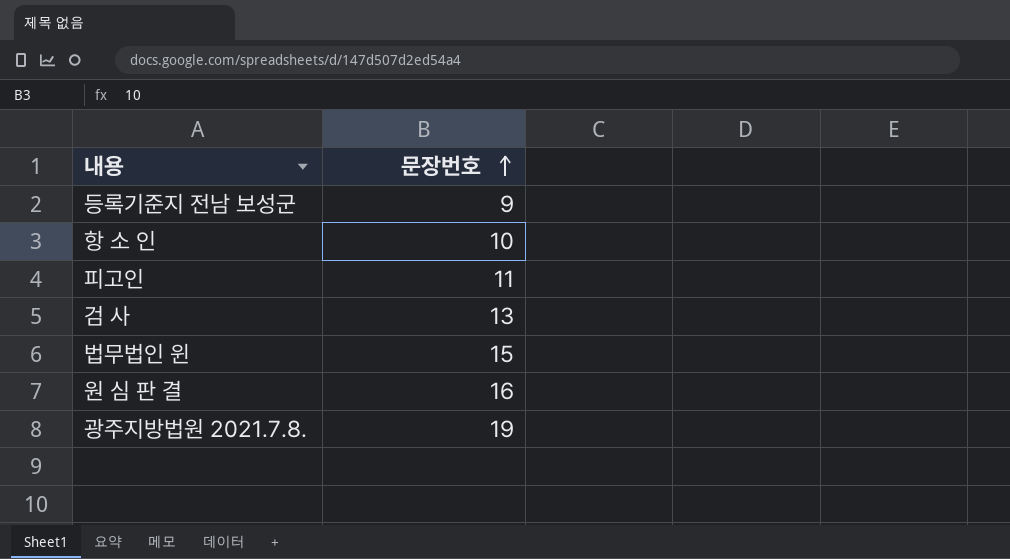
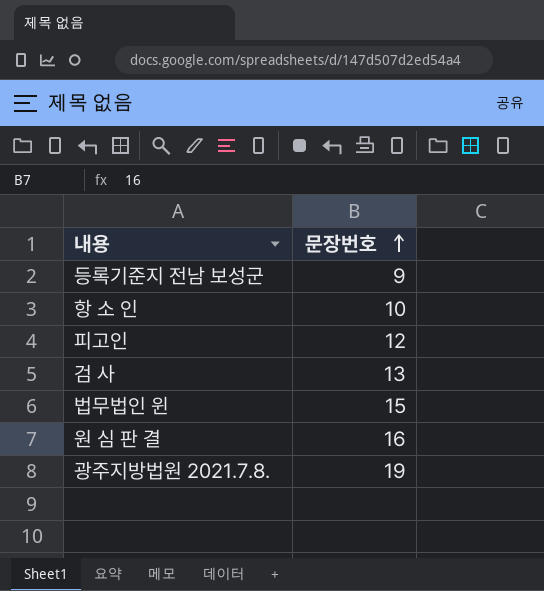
피고인 | 문장번호: 11 -> 12

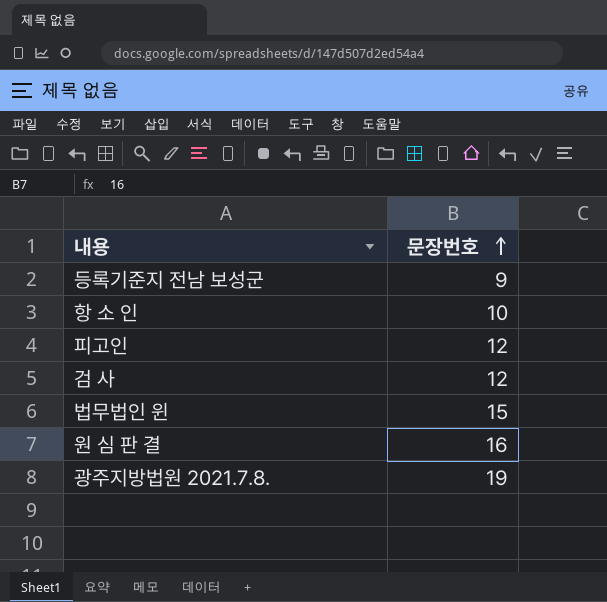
검 사 | 문장번호: 13 -> 12

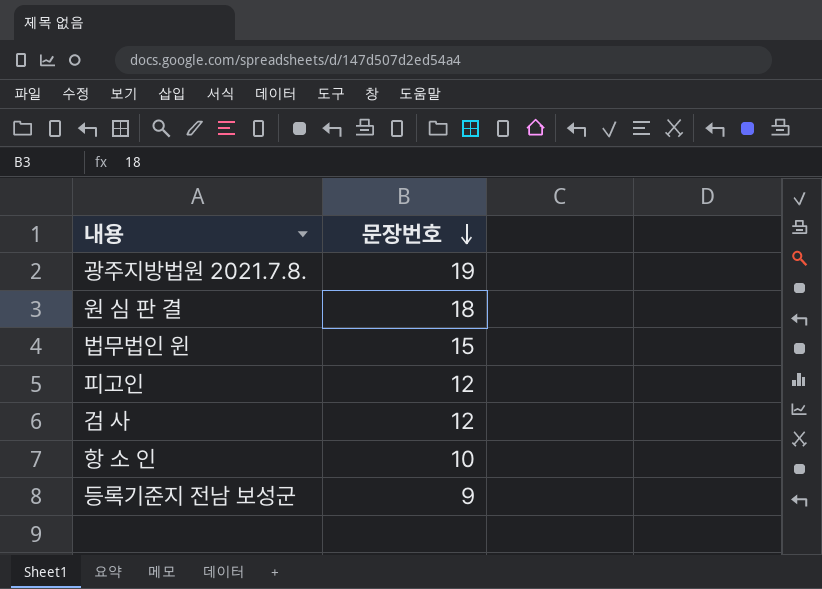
row order: 문장번호 ascending -> 문장번호 descending
원 심 판 결 | 문장번호: 16 -> 18

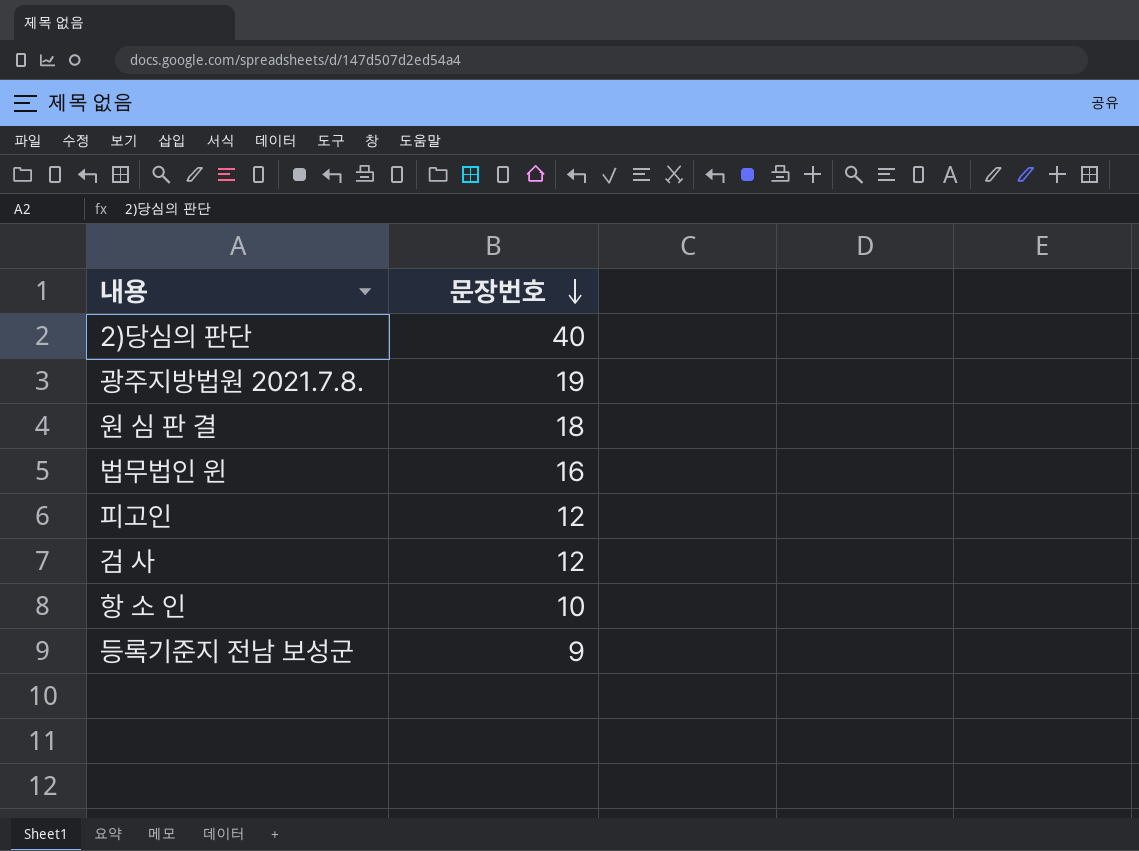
row 2)당심의 판단: none -> 40
법무법인 윈 | 문장번호: 15 -> 16

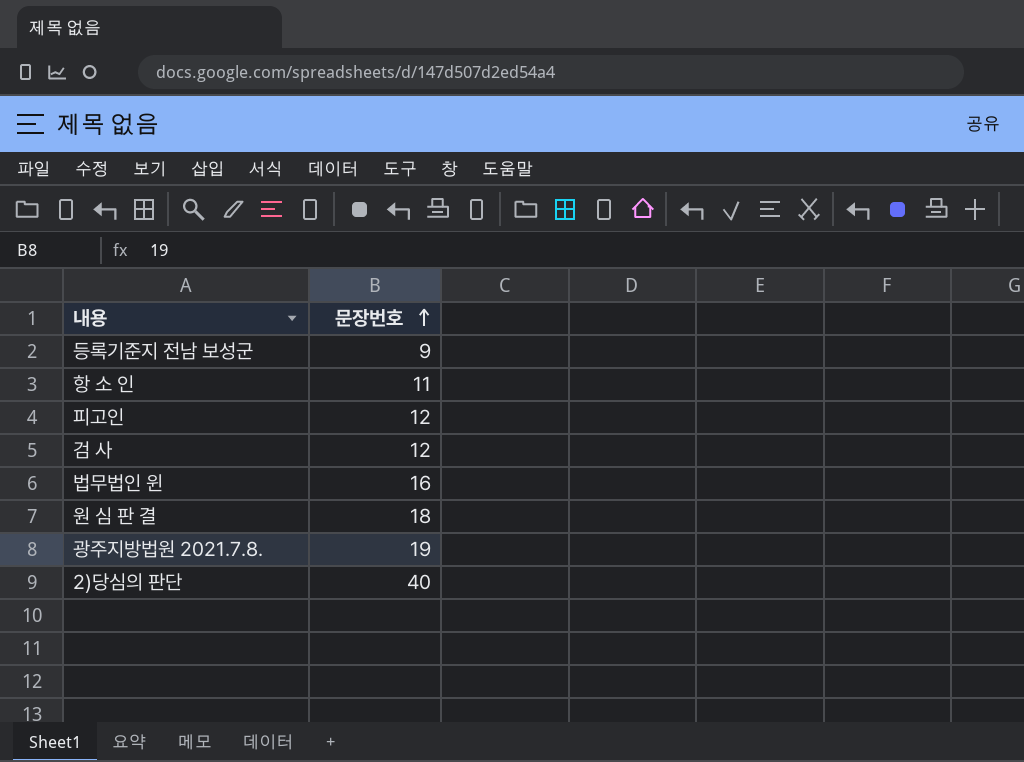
row order: 문장번호 descending -> 문장번호 ascending
항 소 인 | 문장번호: 10 -> 11

